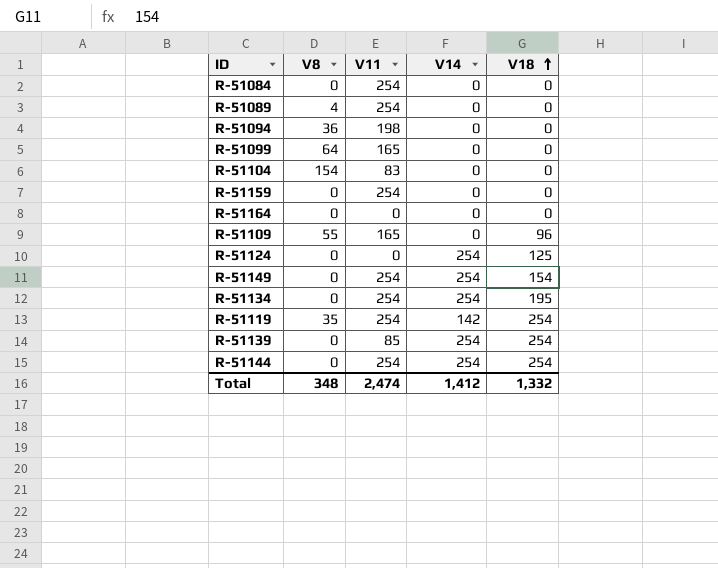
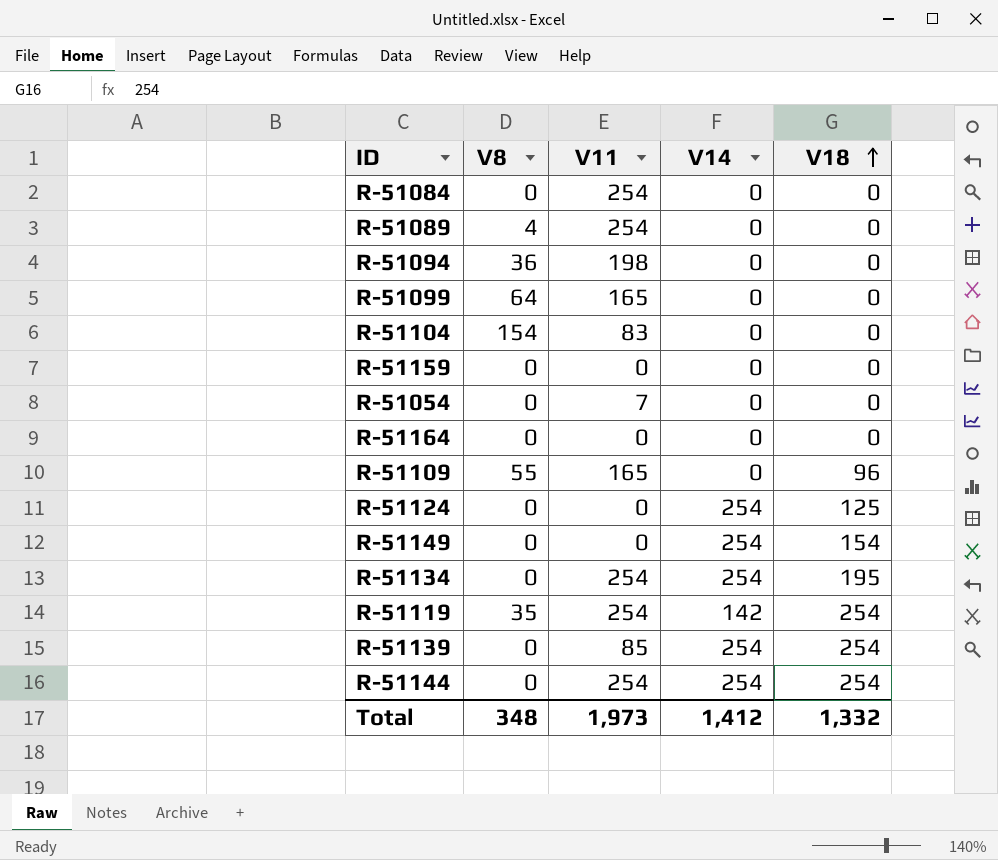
R-51159 | V11: 254 -> 0
row R-51054: none -> 0 | 7 | 0 | 0
R-51149 | V11: 254 -> 0
Total | V11: 2,474 -> 1,973

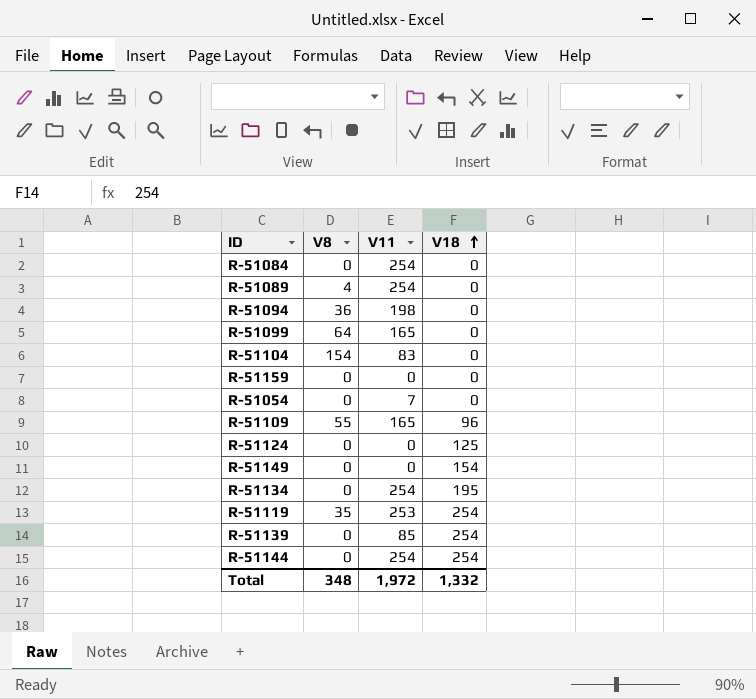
column V14 | position: 4 -> none
row R-51164: 0 | 0 | 0 | 0 -> none
R-51119 | V11: 254 -> 253
Total | V11: 1,973 -> 1,972

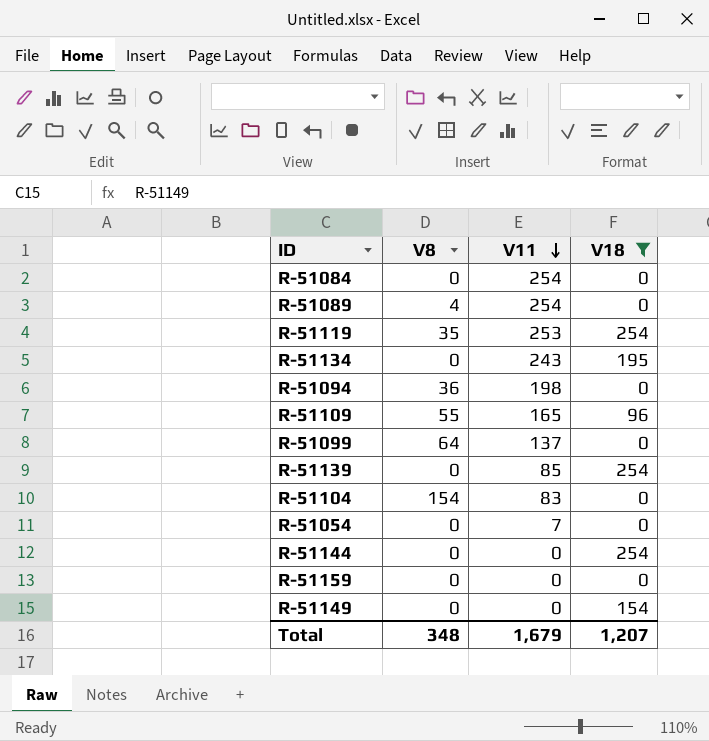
filter: none -> V18 != 125
row order: V18 ascending -> V11 descending
R-51134 | V11: 254 -> 243
R-51099 | V11: 165 -> 137
R-51144 | V11: 254 -> 0
Total | V11: 1,972 -> 1,679
Total | V18: 1,332 -> 1,207

